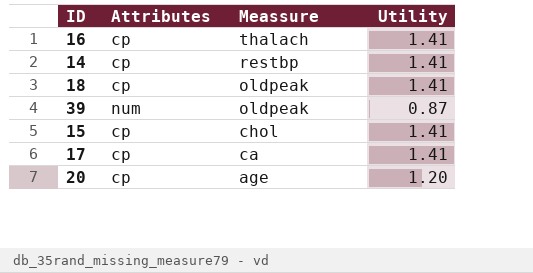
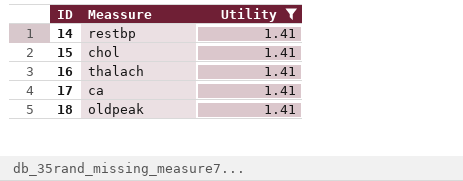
filter: none -> Utility = 1.41
row order: Meassure descending -> ID ascending
column Attributes | position: 2 -> none

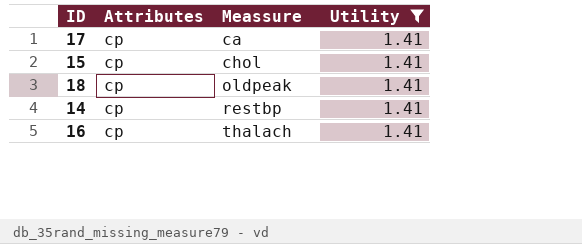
row order: ID ascending -> Meassure ascending
column Attributes | position: none -> 2

